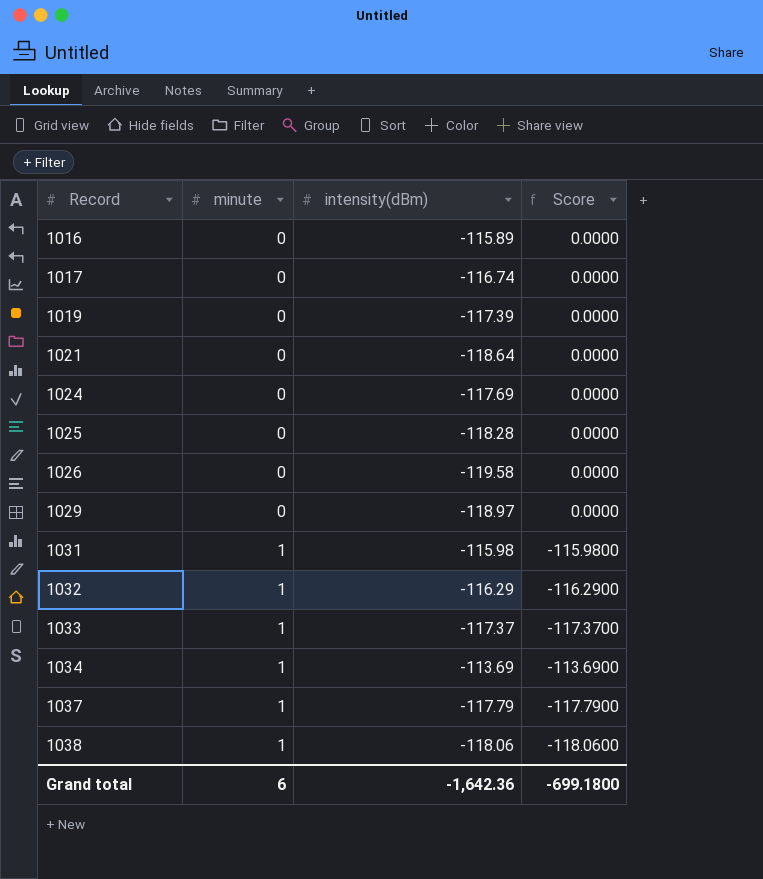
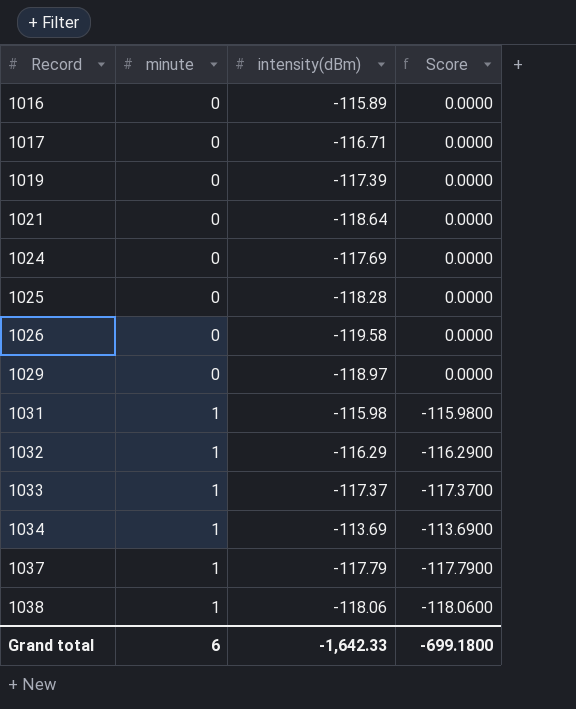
1017 | intensity(dBm): -116.74 -> -116.71
Grand total | intensity(dBm): -1,642.36 -> -1,642.33

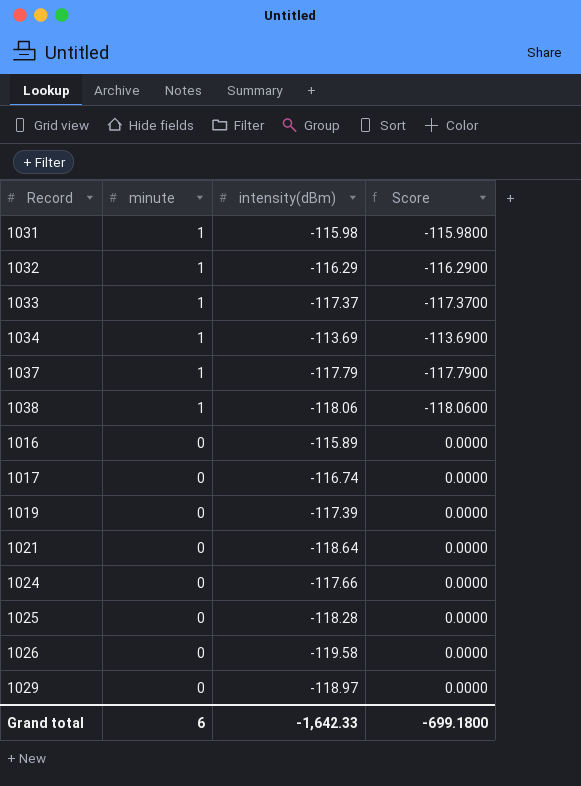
row order: Record ascending -> minute descending
1017 | intensity(dBm): -116.71 -> -116.74
1024 | intensity(dBm): -117.69 -> -117.66

